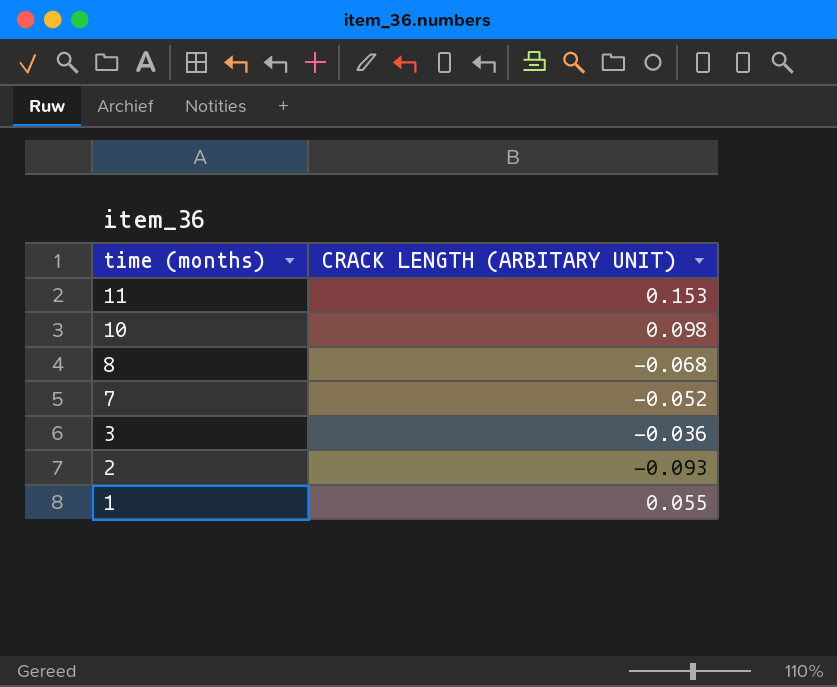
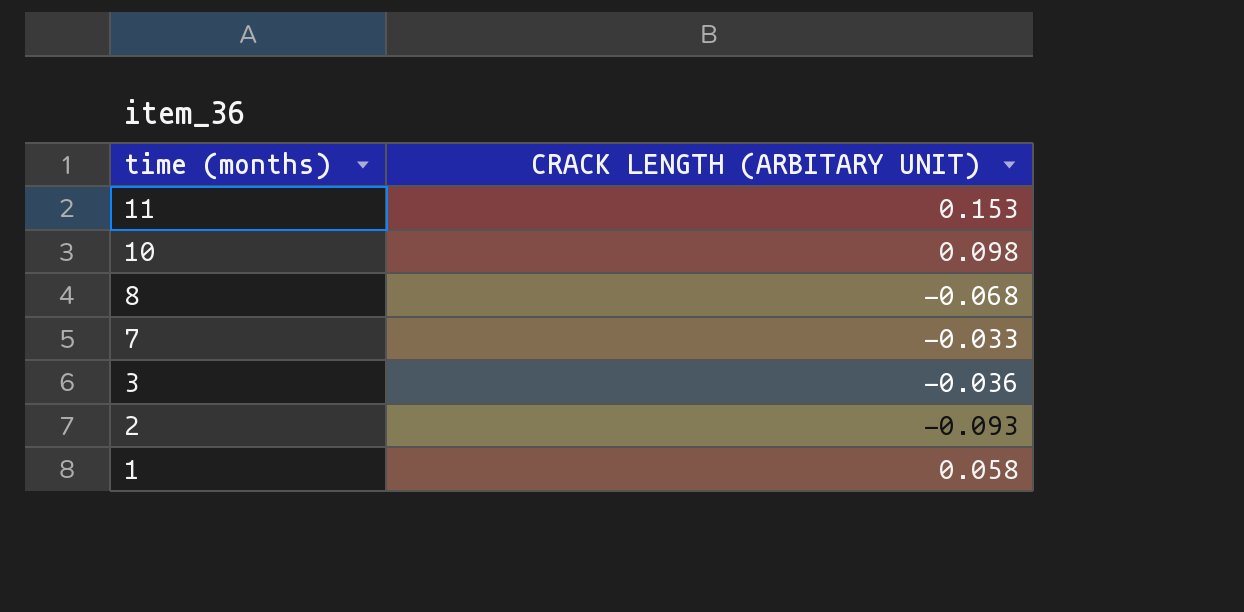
7 | CRACK LENGTH (ARBITARY UNIT): -0.052 -> -0.033
1 | CRACK LENGTH (ARBITARY UNIT): 0.055 -> 0.058

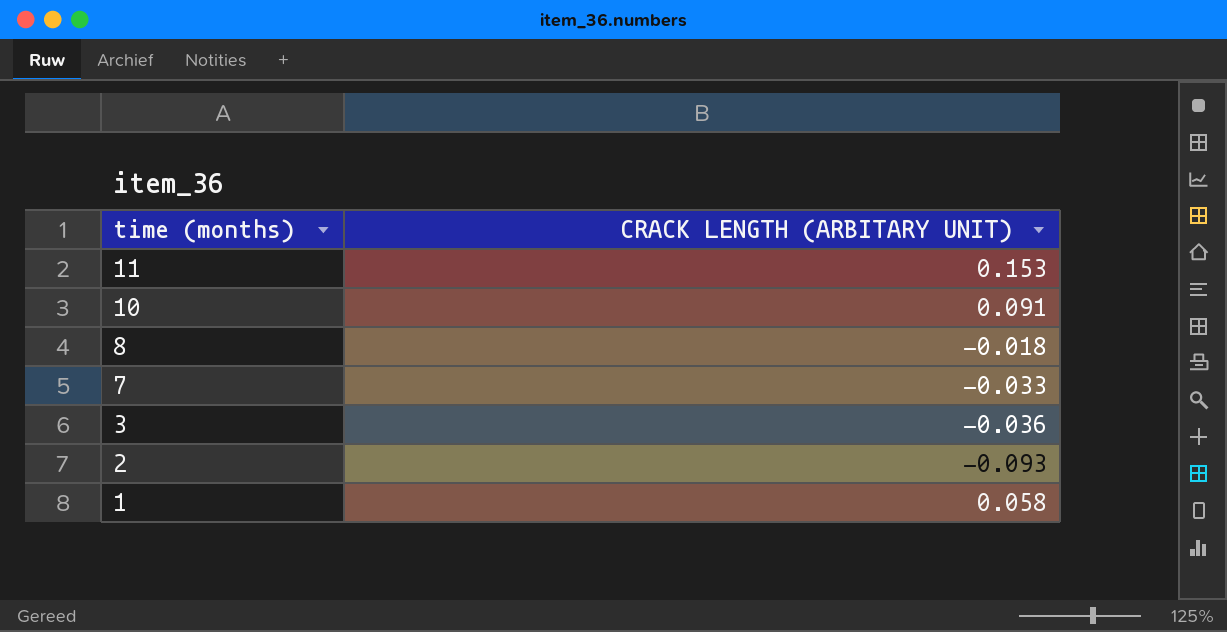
10 | CRACK LENGTH (ARBITARY UNIT): 0.098 -> 0.091
8 | CRACK LENGTH (ARBITARY UNIT): -0.068 -> -0.018

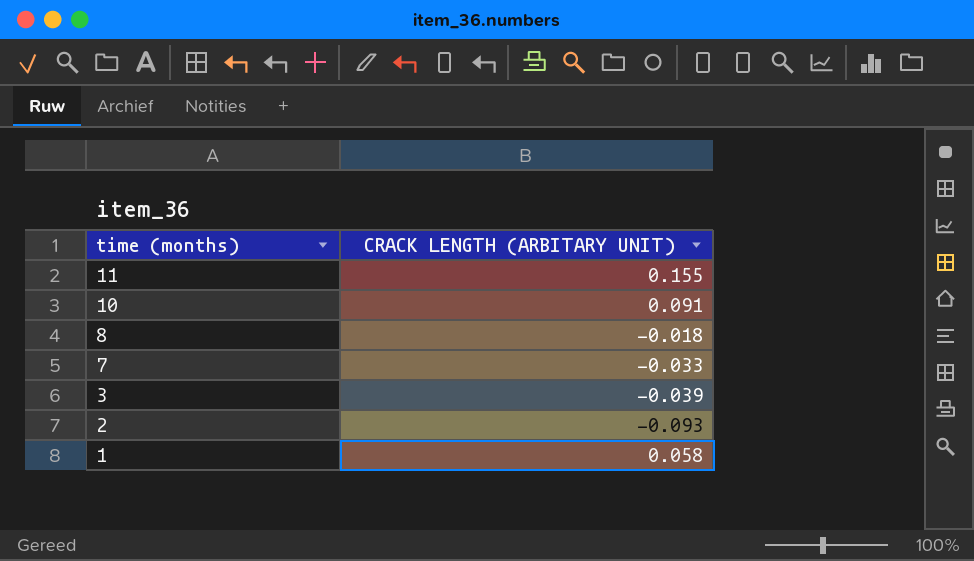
11 | CRACK LENGTH (ARBITARY UNIT): 0.153 -> 0.155
3 | CRACK LENGTH (ARBITARY UNIT): -0.036 -> -0.039

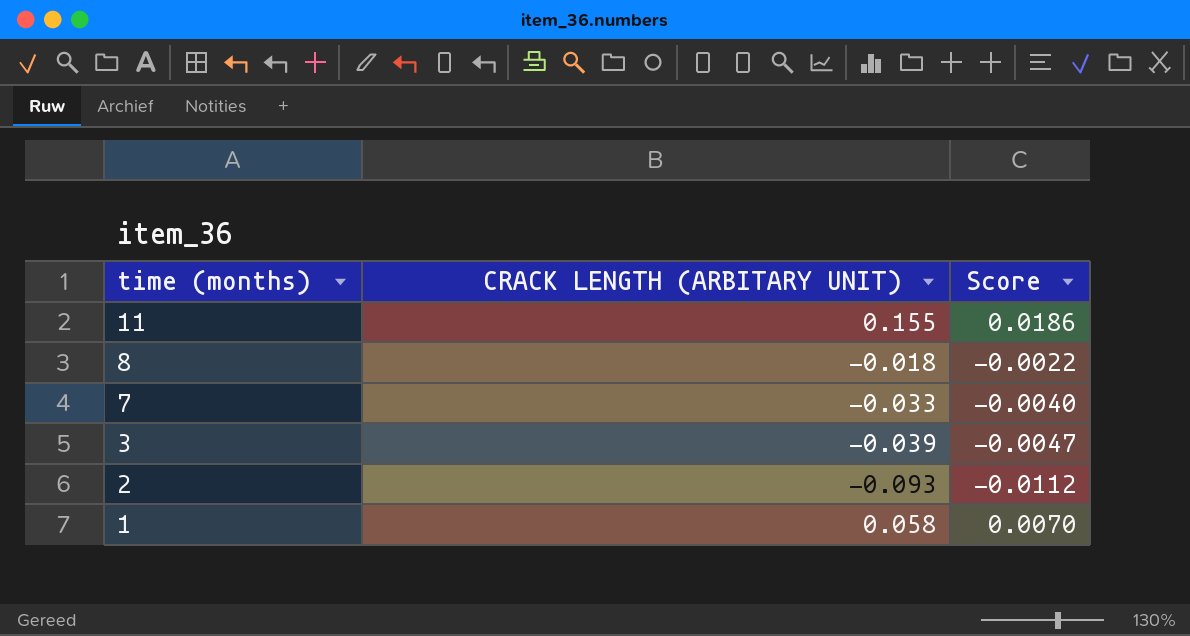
column Score | formula: none -> [CRACK LENGTH (ARBITARY UNIT)] * 0.12
row 10: 0.091 -> none

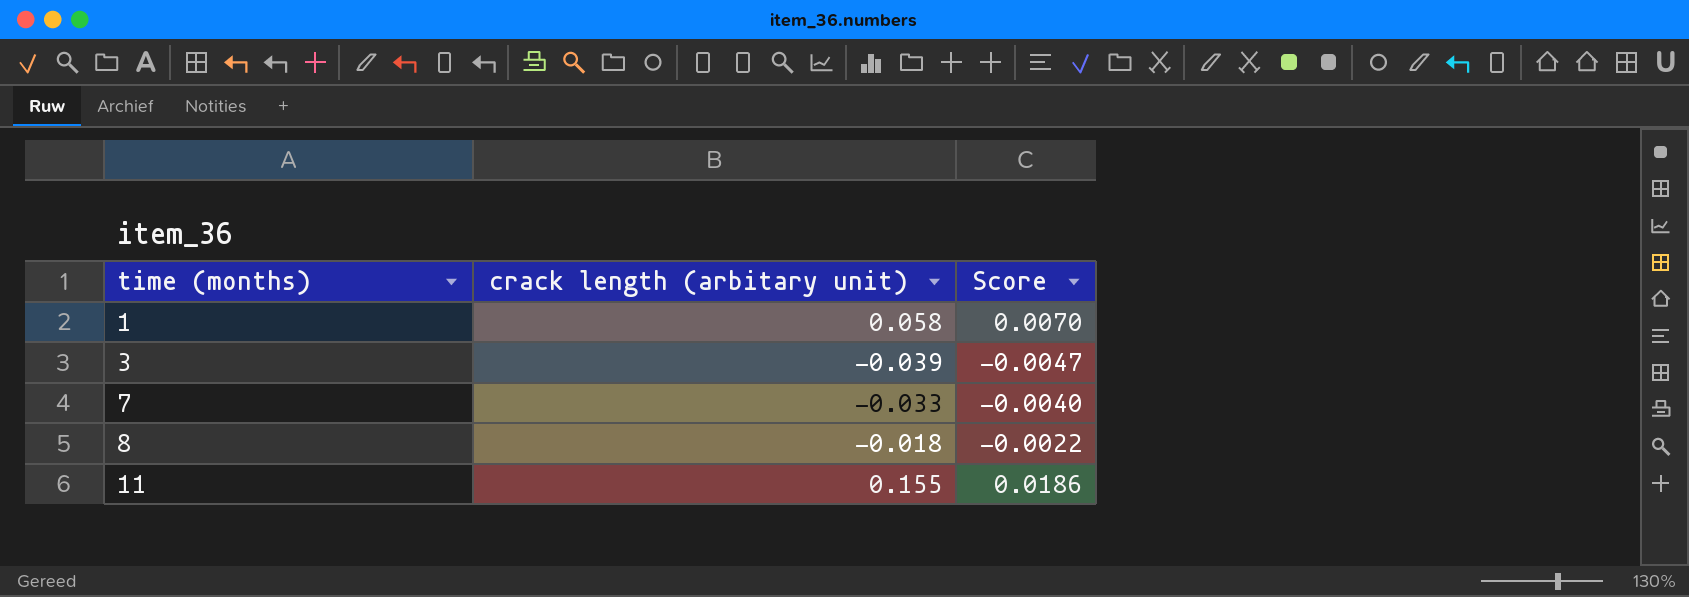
row order: time (months) descending -> time (months) ascending
column name: CRACK LENGTH (ARBITARY UNIT) -> crack length (arbitary unit)
row 2: -0.093 | -0.0112 -> none

